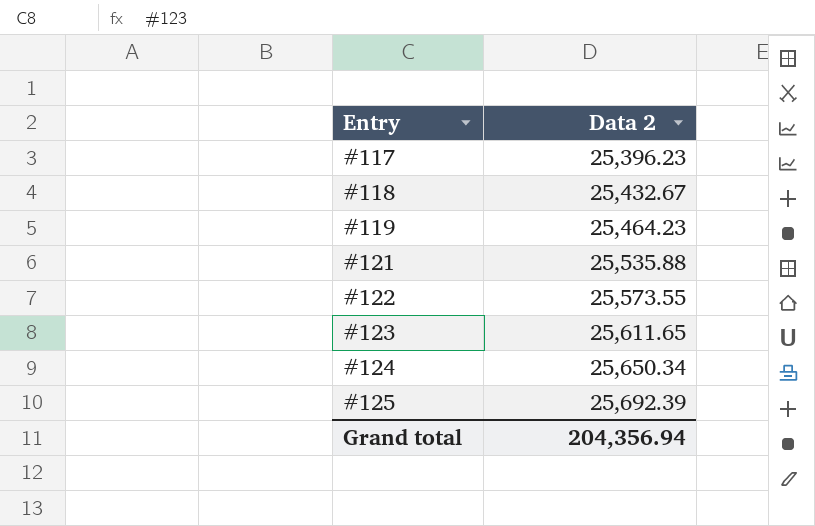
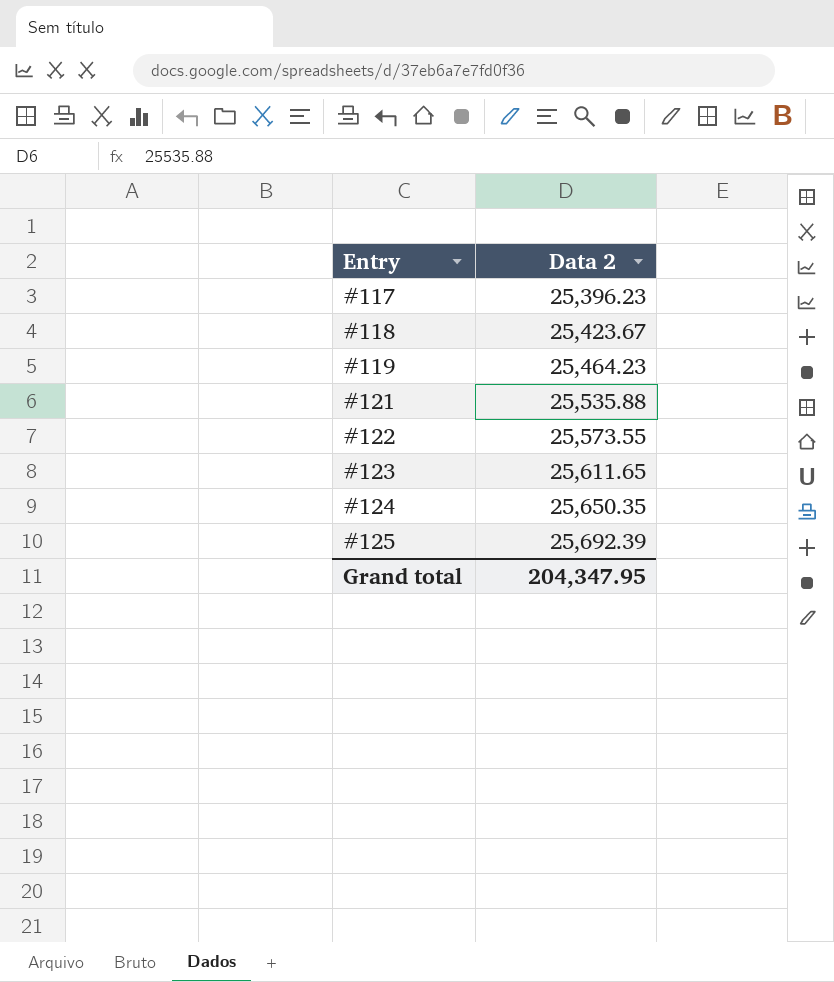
#118 | Data 2: 25,432.67 -> 25,423.67
#124 | Data 2: 25,650.34 -> 25,650.35
Grand total | Data 2: 204,356.94 -> 204,347.95

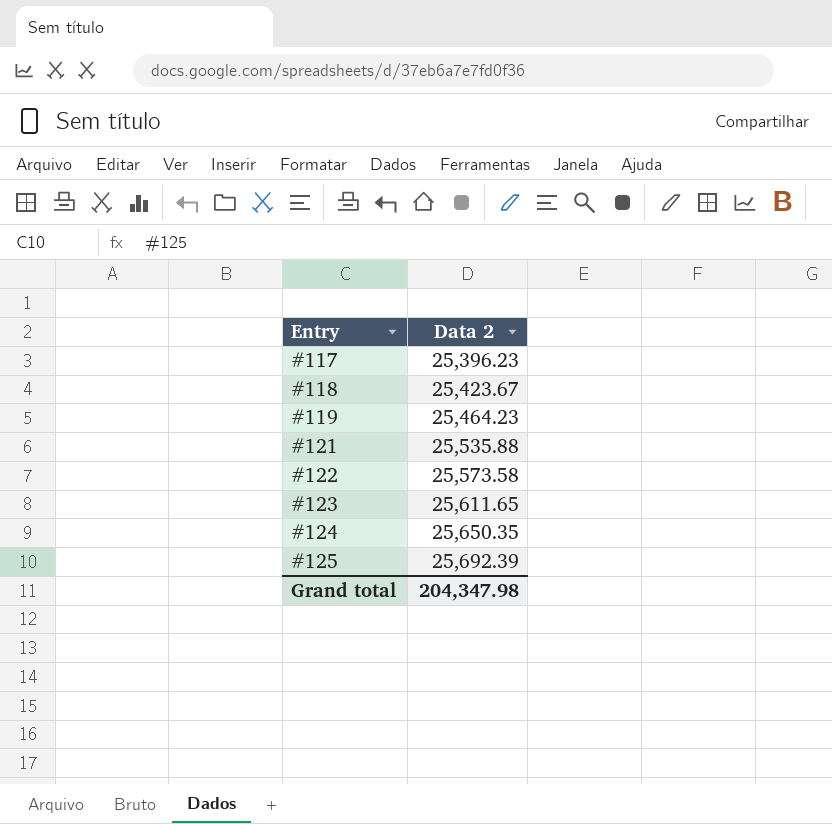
#122 | Data 2: 25,573.55 -> 25,573.58
Grand total | Data 2: 204,347.95 -> 204,347.98

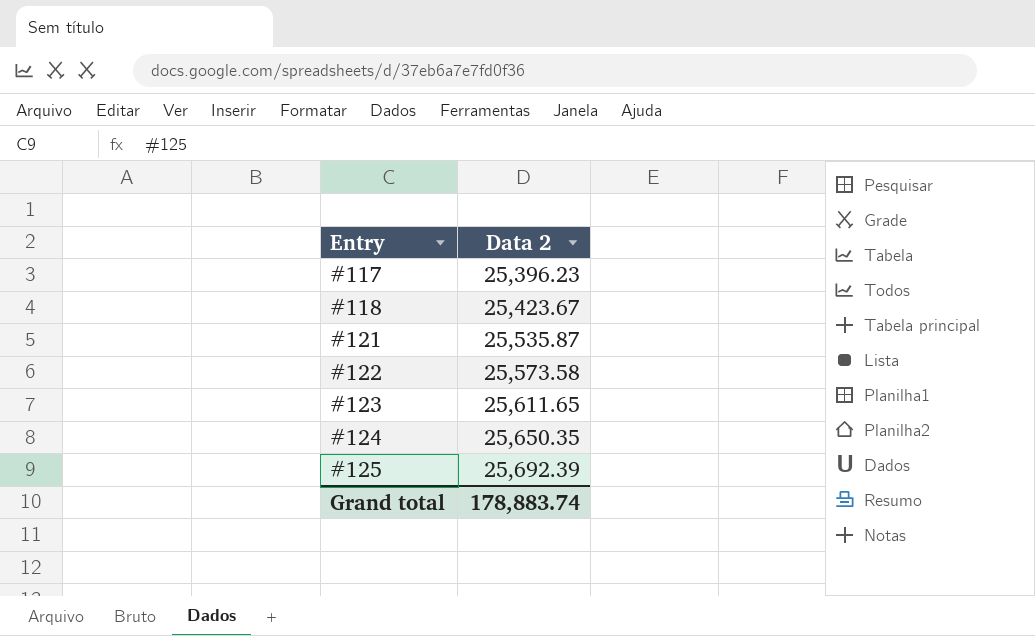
row #119: 25,464.23 -> none
#121 | Data 2: 25,535.88 -> 25,535.87
Grand total | Data 2: 204,347.98 -> 178,883.74

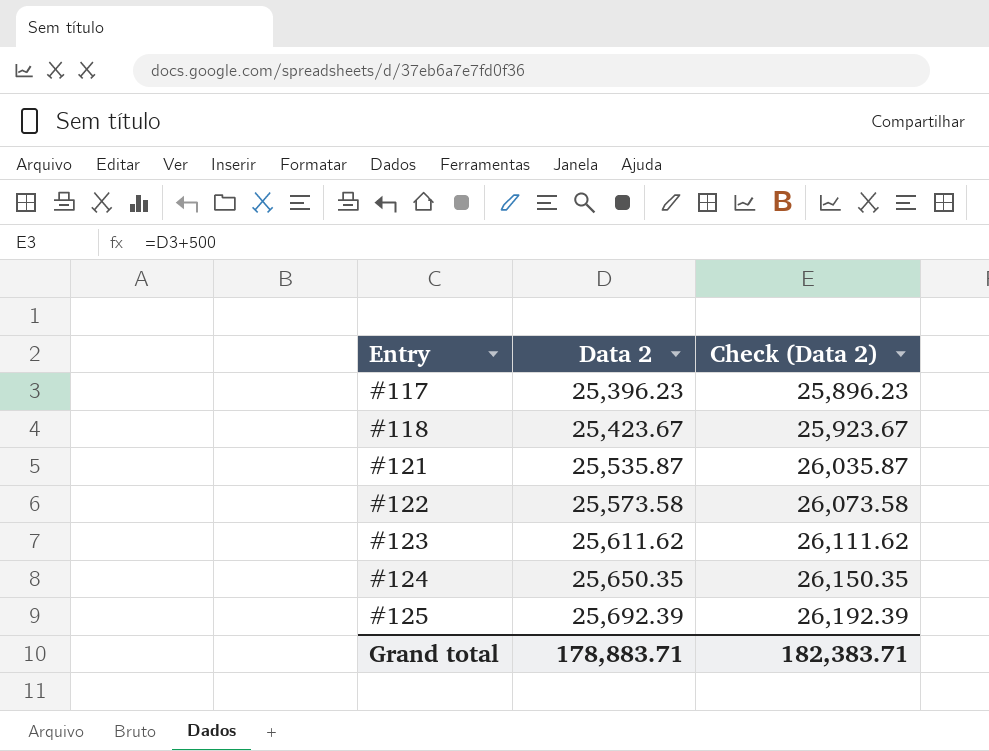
column Check (Data 2) | formula: none -> [Data 2] + 500
#123 | Data 2: 25,611.65 -> 25,611.62
Grand total | Data 2: 178,883.74 -> 178,883.71

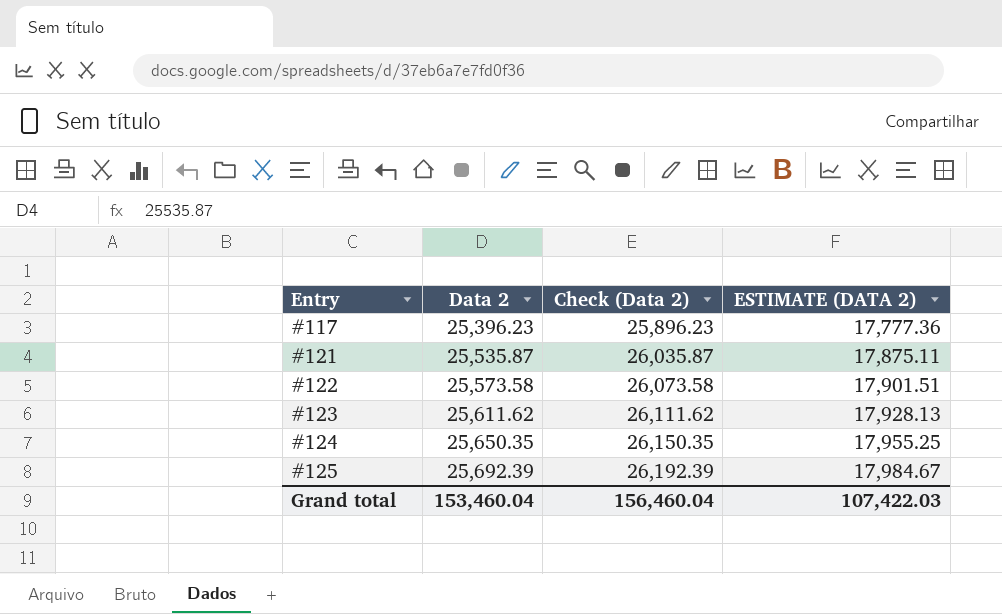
column ESTIMATE (DATA 2) | formula: none -> [Data 2] * 0.7
row #118: 25,423.67 | 25,923.67 -> none
Grand total | Data 2: 178,883.71 -> 153,460.04
Grand total | Check (Data 2): 182,383.71 -> 156,460.04

